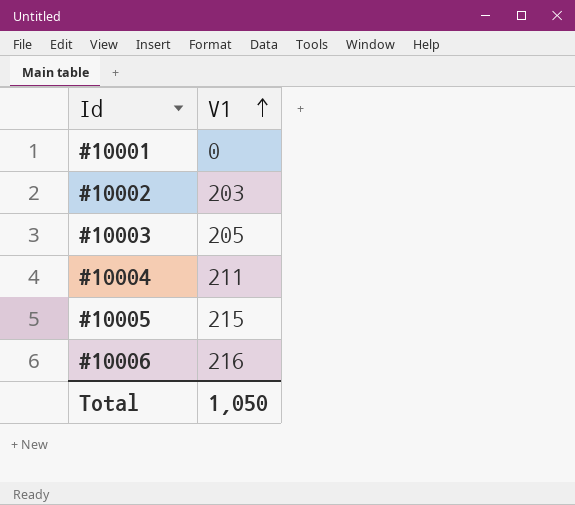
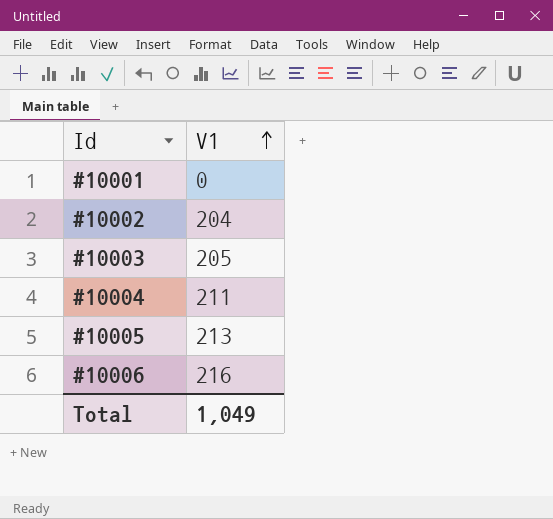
#10002 | V1: 203 -> 204
#10005 | V1: 215 -> 213
Total | V1: 1,050 -> 1,049

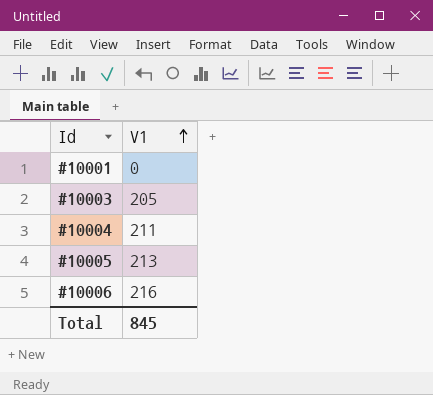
row #10002: 204 -> none
Total | V1: 1,049 -> 845

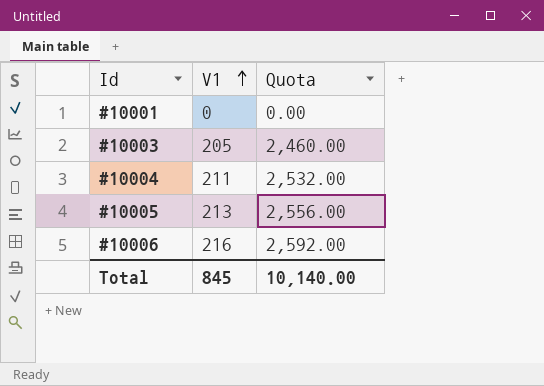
column Quota | formula: none -> [V1] * 12

